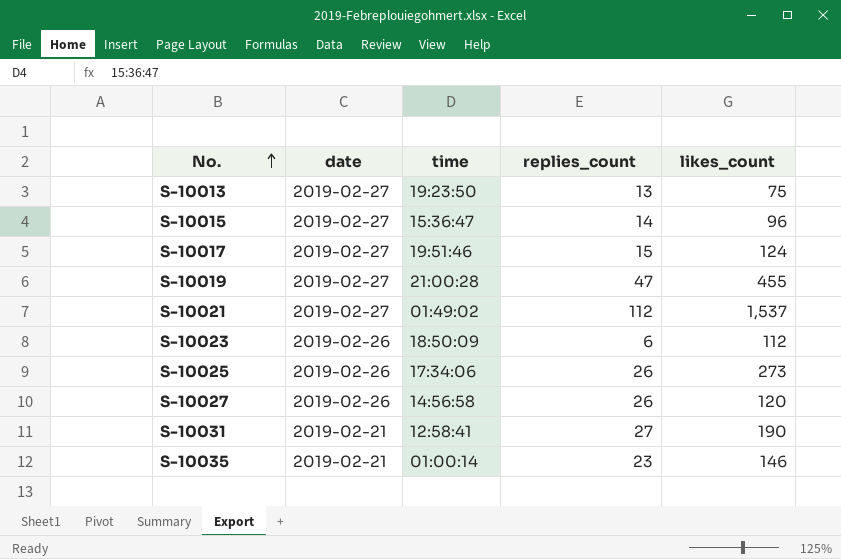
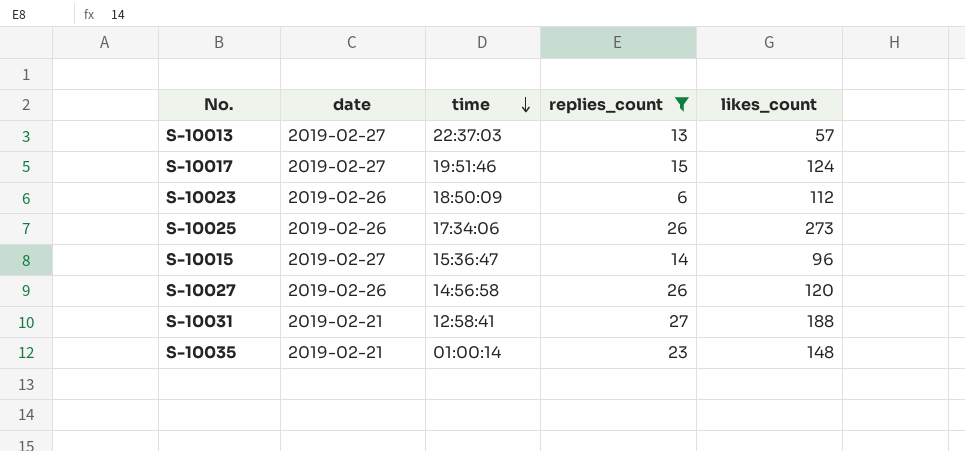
filter: none -> replies_count <= 27
row order: No. ascending -> time descending
S-10013 | time: 19:23:50 -> 22:37:03
S-10013 | likes_count: 75 -> 57
S-10031 | likes_count: 190 -> 188
S-10035 | likes_count: 146 -> 148

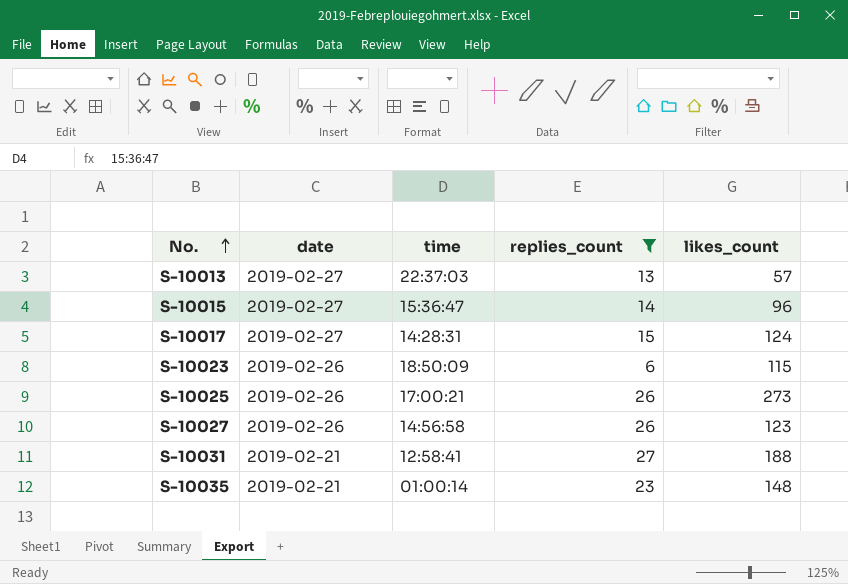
row order: time descending -> No. ascending
S-10017 | time: 19:51:46 -> 14:28:31
S-10023 | likes_count: 112 -> 115
S-10025 | time: 17:34:06 -> 17:00:21
S-10027 | likes_count: 120 -> 123

